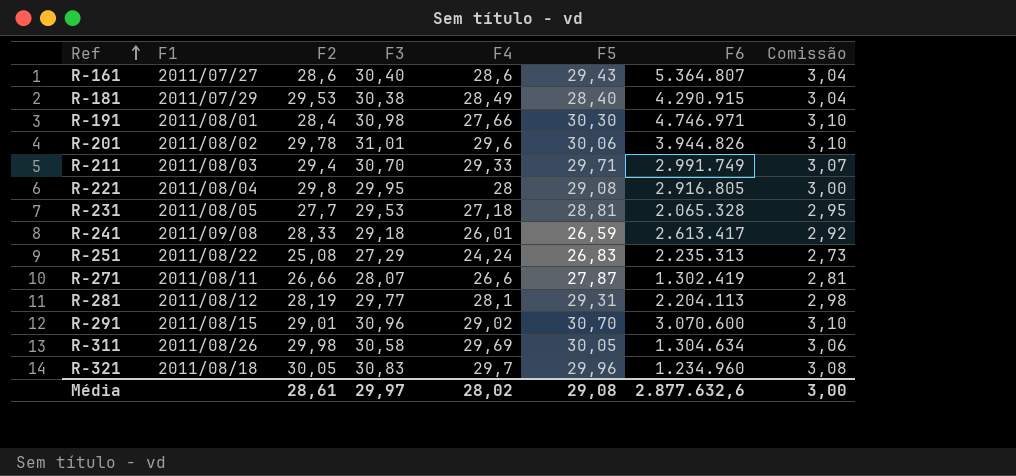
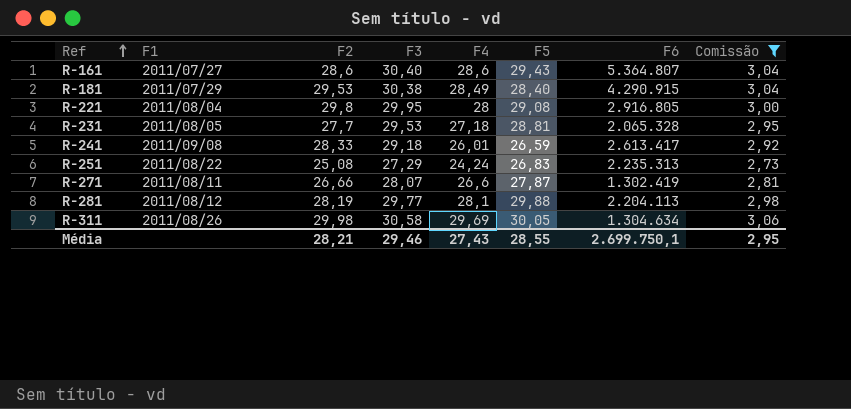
filter: none -> Comissão <= 3,06
R-281 | F5: 29,31 -> 29,88
Média | F2: 28,61 -> 28,21
Média | F3: 29,97 -> 29,46
Média | F4: 28,02 -> 27,43
Média | F5: 29,08 -> 28,55
Média | F6: 2.877.632,6 -> 2.699.750,1
Média | Comissão: 3,00 -> 2,95

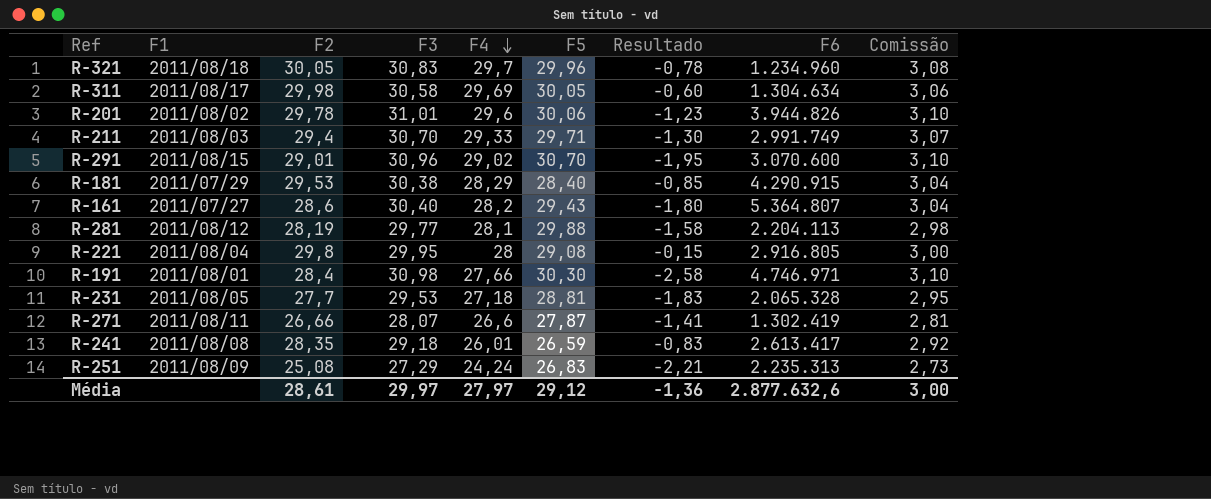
filter: Comissão <= 3,06 -> none
row order: Ref ascending -> F4 descending
column Resultado | formula: none -> [F2] - [F3]
R-311 | F1: 2011/08/26 -> 2011/08/17
R-181 | F4: 28,49 -> 28,29
R-161 | F4: 28,6 -> 28,2
R-241 | F1: 2011/09/08 -> 2011/08/08
R-241 | F2: 28,33 -> 28,35
R-251 | F1: 2011/08/22 -> 2011/08/09
Média | F2: 28,21 -> 28,61
Média | F3: 29,46 -> 29,97
Média | F4: 27,43 -> 27,97
Média | F5: 28,55 -> 29,12
Média | F6: 2.699.750,1 -> 2.877.632,6
Média | Comissão: 2,95 -> 3,00

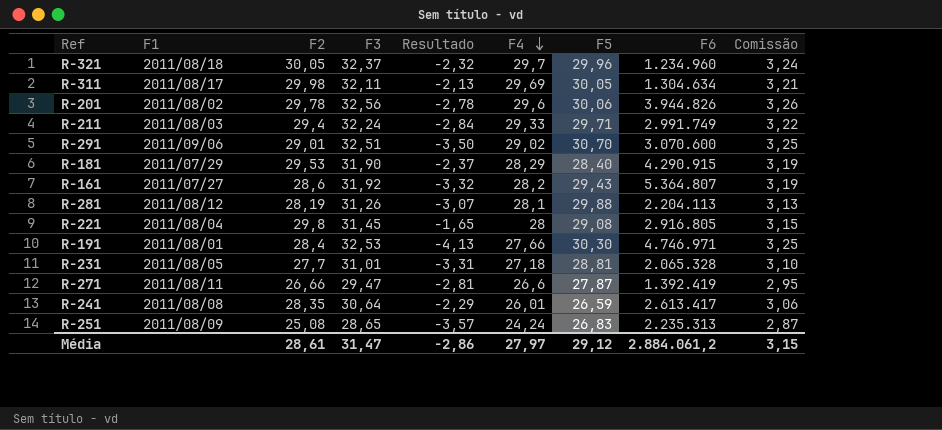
column Resultado | position: 7 -> 5
R-321 | F3: 30,83 -> 32,37
R-321 | Resultado: -0,78 -> -2,32
R-321 | Comissão: 3,08 -> 3,24
R-311 | F3: 30,58 -> 32,11
R-311 | Resultado: -0,60 -> -2,13
R-311 | Comissão: 3,06 -> 3,21
R-201 | F3: 31,01 -> 32,56
R-201 | Resultado: -1,23 -> -2,78
R-201 | Comissão: 3,10 -> 3,26
R-211 | F3: 30,70 -> 32,24
R-211 | Resultado: -1,30 -> -2,84
R-211 | Comissão: 3,07 -> 3,22
R-291 | F1: 2011/08/15 -> 2011/09/06
R-291 | F3: 30,96 -> 32,51
R-291 | Resultado: -1,95 -> -3,50
R-291 | Comissão: 3,10 -> 3,25
R-181 | F3: 30,38 -> 31,90
R-181 | Resultado: -0,85 -> -2,37
R-181 | Comissão: 3,04 -> 3,19
R-161 | F3: 30,40 -> 31,92
R-161 | Resultado: -1,80 -> -3,32
R-161 | Comissão: 3,04 -> 3,19
R-281 | F3: 29,77 -> 31,26
R-281 | Resultado: -1,58 -> -3,07
R-281 | Comissão: 2,98 -> 3,13
R-221 | F3: 29,95 -> 31,45
R-221 | Resultado: -0,15 -> -1,65
R-221 | Comissão: 3,00 -> 3,15
R-191 | F3: 30,98 -> 32,53
R-191 | Resultado: -2,58 -> -4,13
R-191 | Comissão: 3,10 -> 3,25
R-231 | F3: 29,53 -> 31,01
R-231 | Resultado: -1,83 -> -3,31
R-231 | Comissão: 2,95 -> 3,10
R-271 | F3: 28,07 -> 29,47
R-271 | Resultado: -1,41 -> -2,81
R-271 | F6: 1.302.419 -> 1.392.419
R-271 | Comissão: 2,81 -> 2,95
R-241 | F3: 29,18 -> 30,64
R-241 | Resultado: -0,83 -> -2,29
R-241 | Comissão: 2,92 -> 3,06
R-251 | F3: 27,29 -> 28,65
R-251 | Resultado: -2,21 -> -3,57
R-251 | Comissão: 2,73 -> 2,87
Média | F3: 29,97 -> 31,47
Média | Resultado: -1,36 -> -2,86
Média | F6: 2.877.632,6 -> 2.884.061,2
Média | Comissão: 3,00 -> 3,15

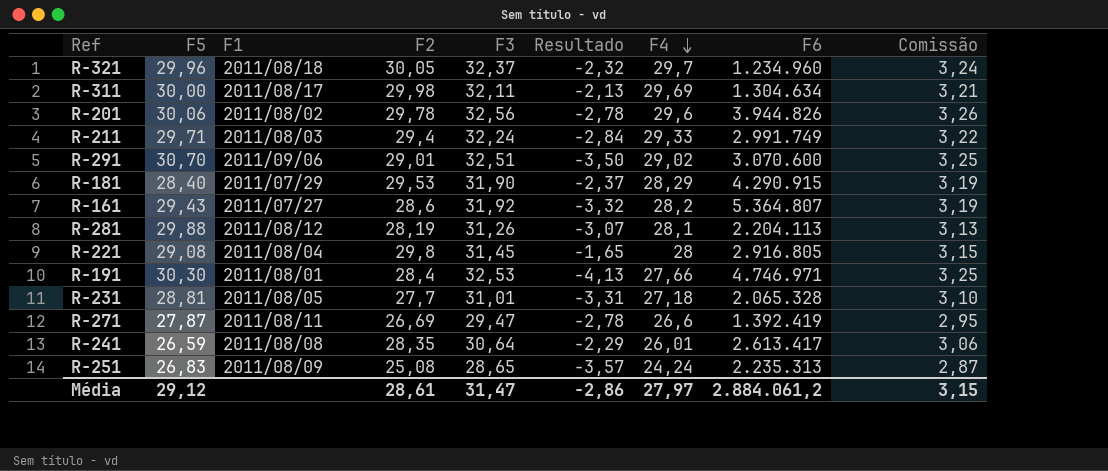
column F5 | position: 7 -> 2
R-311 | F5: 30,05 -> 30,00
R-271 | F2: 26,66 -> 26,69
R-271 | Resultado: -2,81 -> -2,78

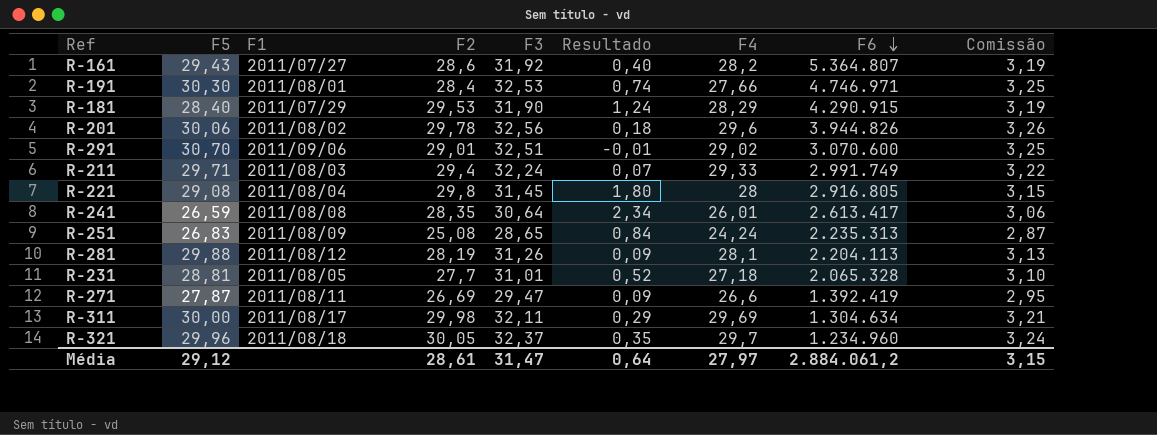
row order: F4 descending -> F6 descending
column Resultado | formula: [F2] - [F3] -> [F2] - [F4]
Média | Resultado: -2,86 -> 0,64

